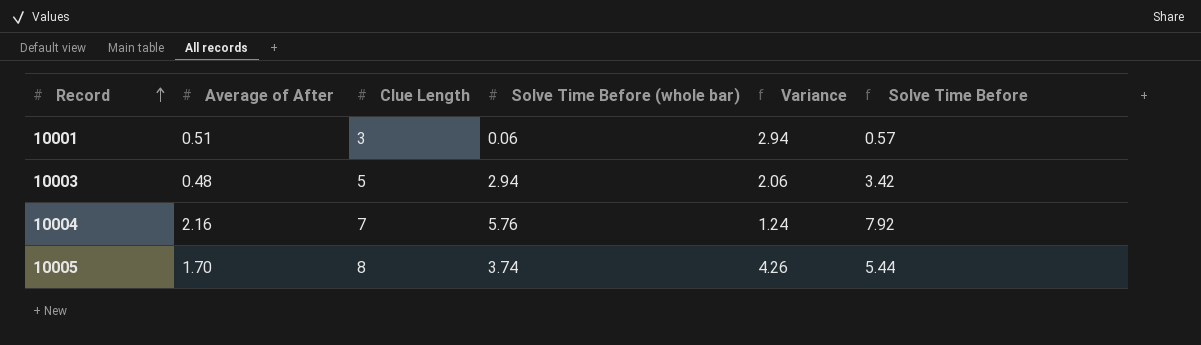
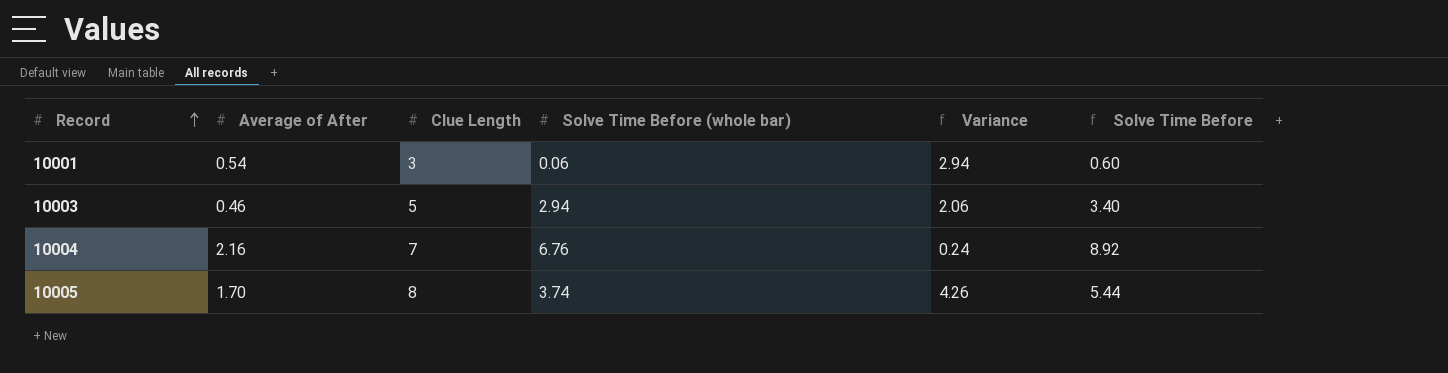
10001 | Average of After: 0.51 -> 0.54
10001 | Solve Time Before: 0.57 -> 0.60
10003 | Average of After: 0.48 -> 0.46
10003 | Solve Time Before: 3.42 -> 3.40
10004 | Solve Time Before (whole bar): 5.76 -> 6.76
10004 | Variance: 1.24 -> 0.24
10004 | Solve Time Before: 7.92 -> 8.92

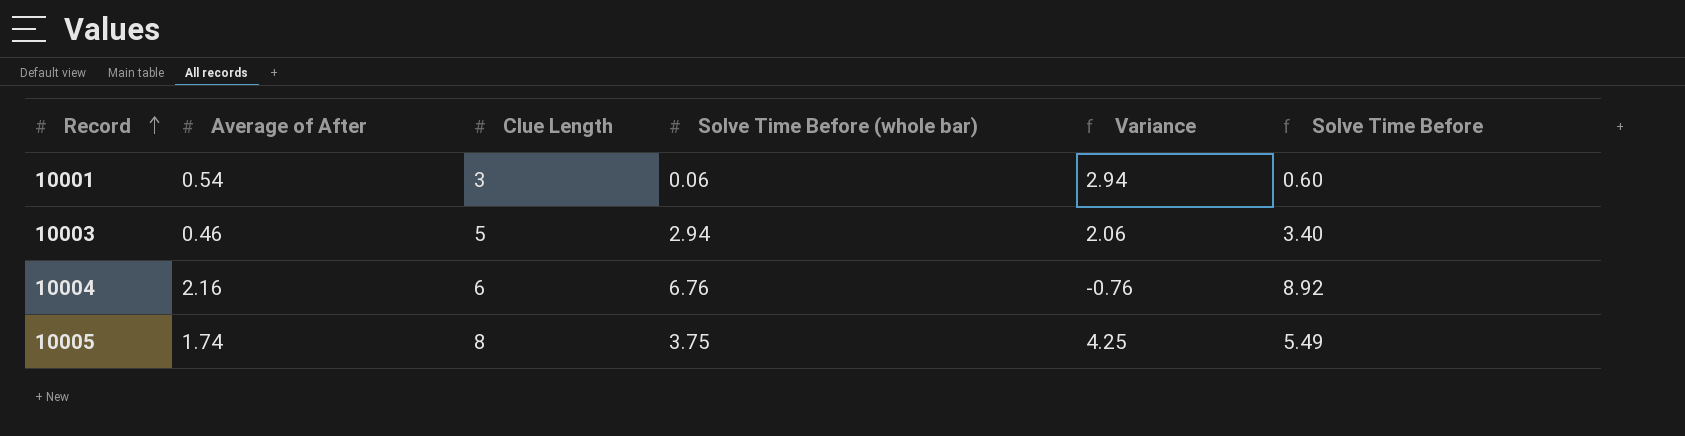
10004 | Clue Length: 7 -> 6
10004 | Variance: 0.24 -> -0.76
10005 | Average of After: 1.70 -> 1.74
10005 | Solve Time Before (whole bar): 3.74 -> 3.75
10005 | Variance: 4.26 -> 4.25
10005 | Solve Time Before: 5.44 -> 5.49

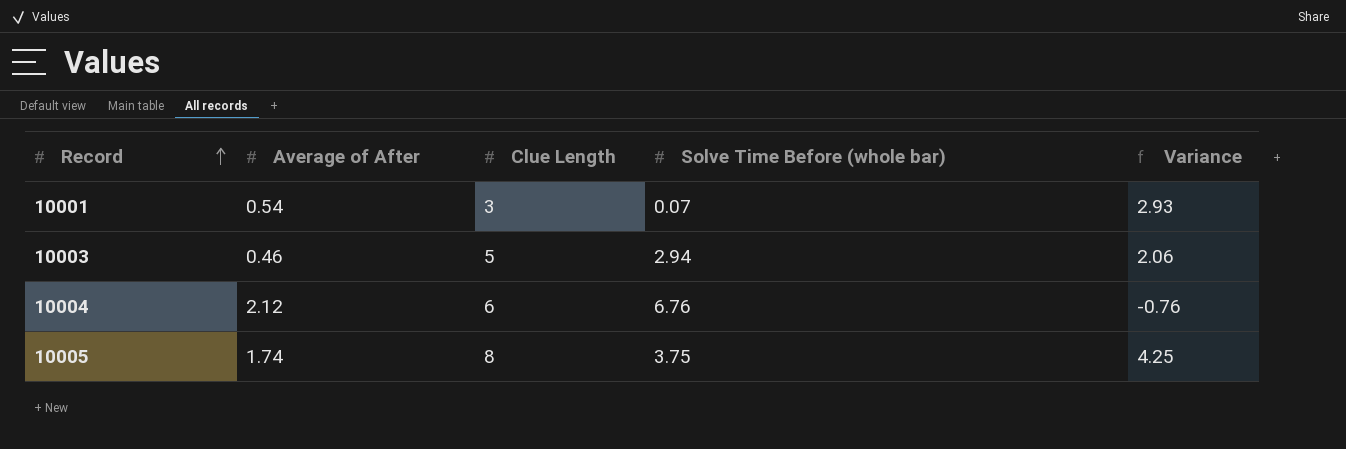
column Solve Time Before | formula: [Average of After] + [Solve Time Before (whole bar)] -> none
10001 | Solve Time Before (whole bar): 0.06 -> 0.07
10001 | Variance: 2.94 -> 2.93
10004 | Average of After: 2.16 -> 2.12

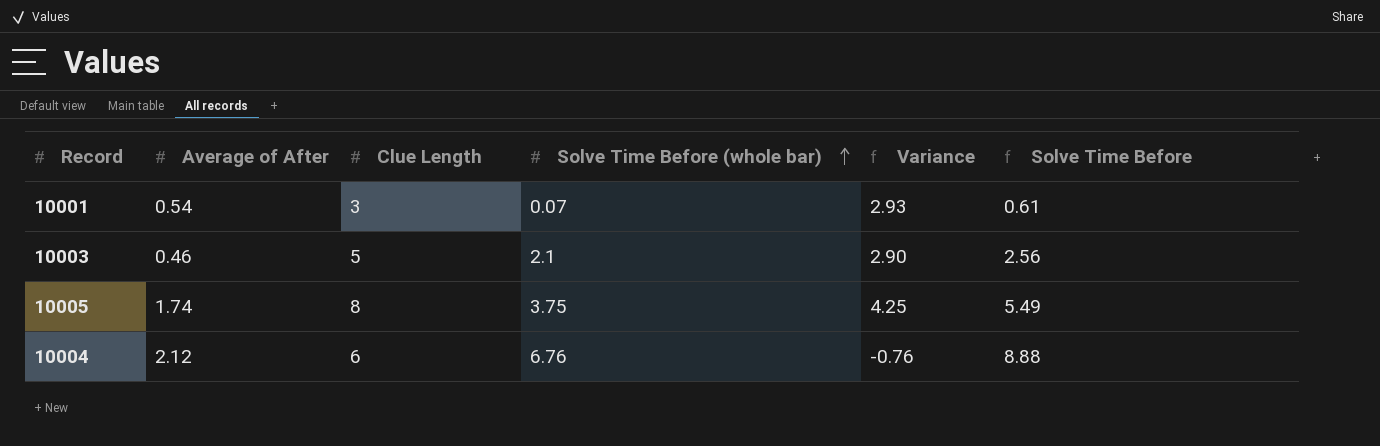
row order: Record ascending -> Solve Time Before (whole bar) ascending
column Solve Time Before | formula: none -> [Average of After] + [Solve Time Before (whole bar)]
10003 | Solve Time Before (whole bar): 2.94 -> 2.1
10003 | Variance: 2.06 -> 2.90

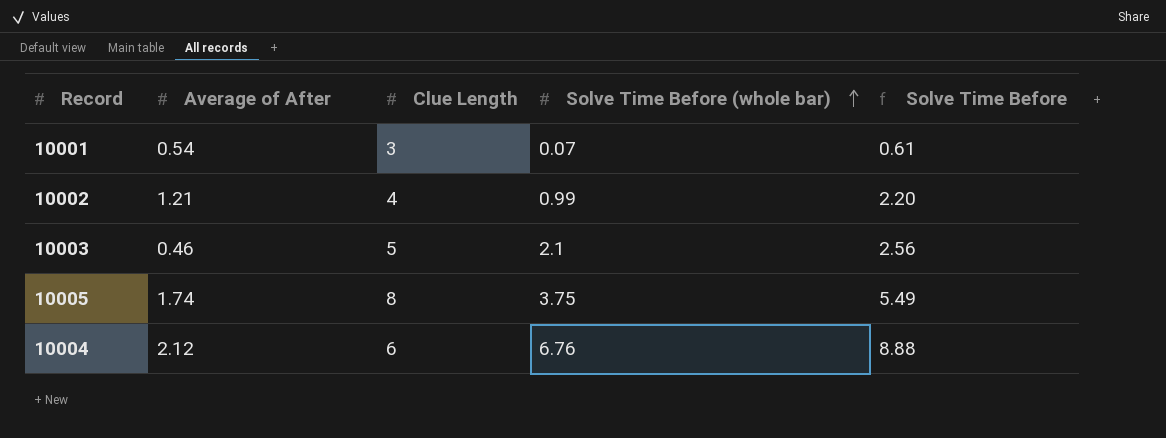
column Variance | formula: [Clue Length] - [Solve Time Before (whole bar)] -> none
row 10002: none -> 1.21 | 4 | 0.99 | 2.20

